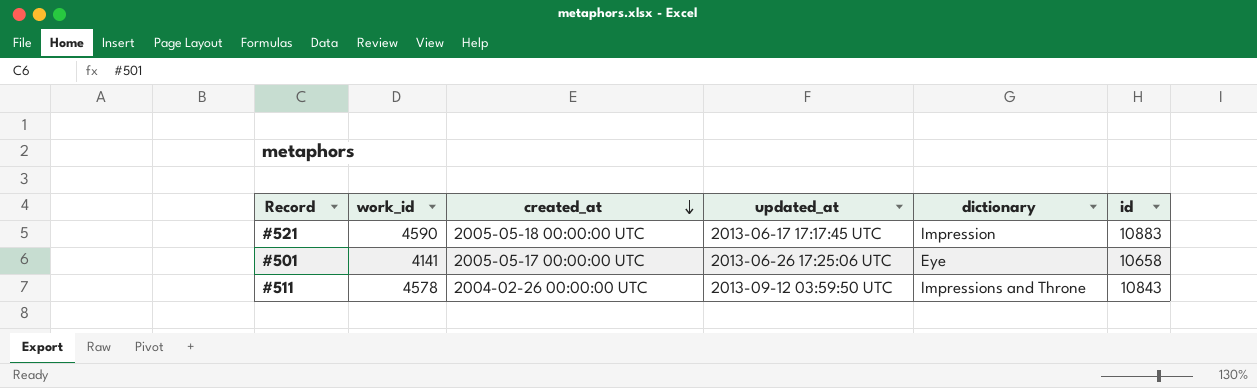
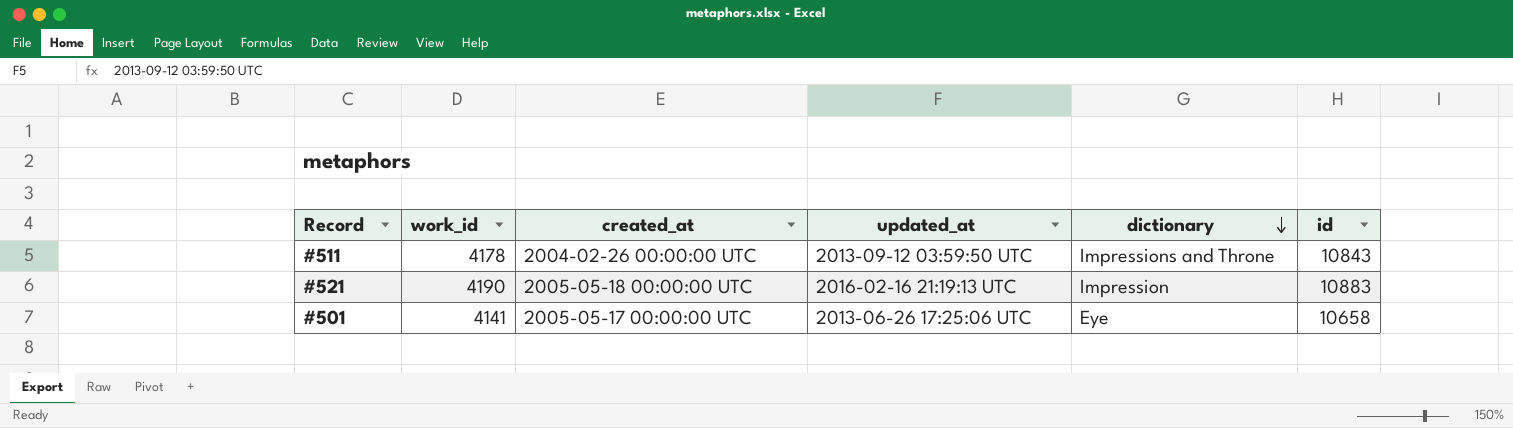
row order: created_at descending -> dictionary descending
#511 | work_id: 4578 -> 4178
#521 | work_id: 4590 -> 4190
#521 | updated_at: 2013-06-17 17:17:45 UTC -> 2016-02-16 21:19:13 UTC

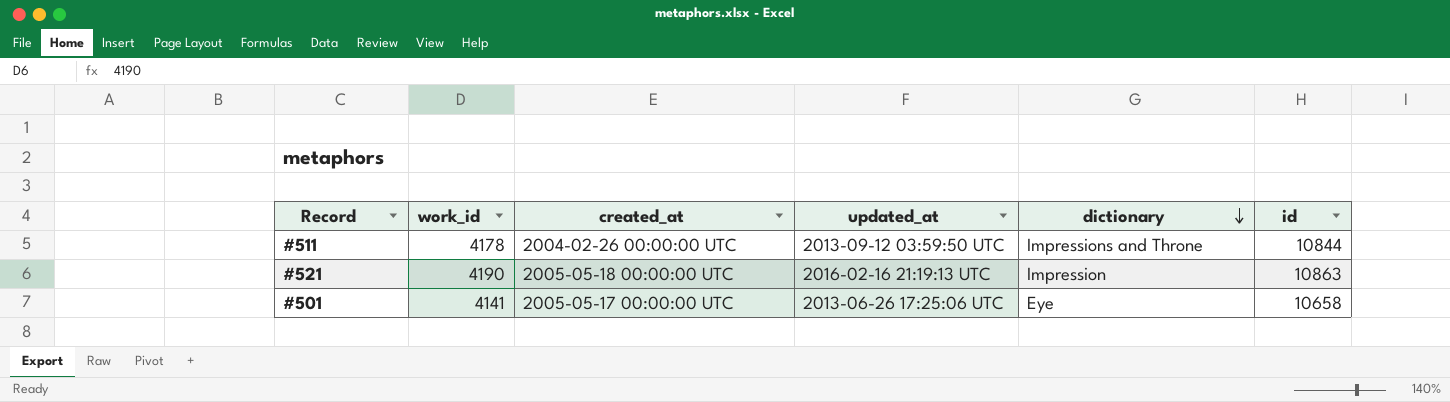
#511 | id: 10843 -> 10844
#521 | id: 10883 -> 10863

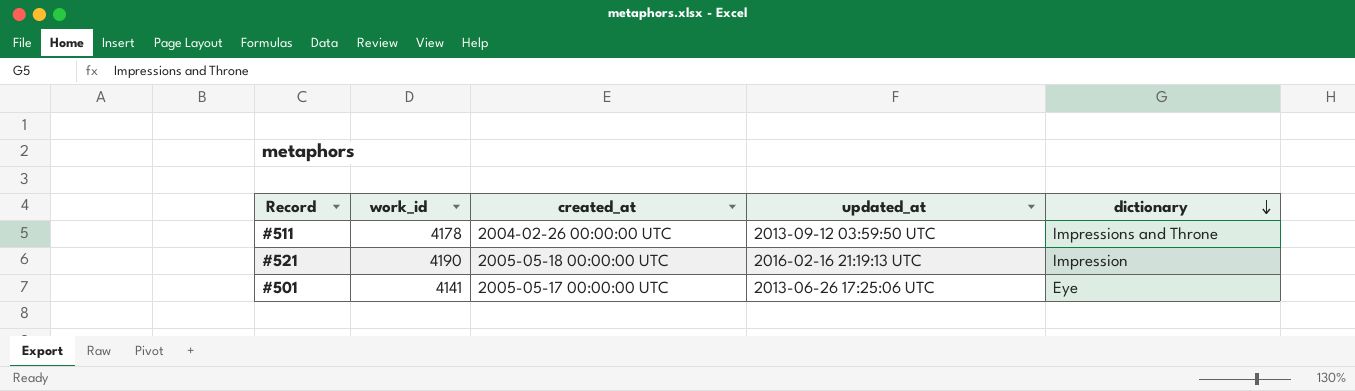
column id | position: 6 -> none

